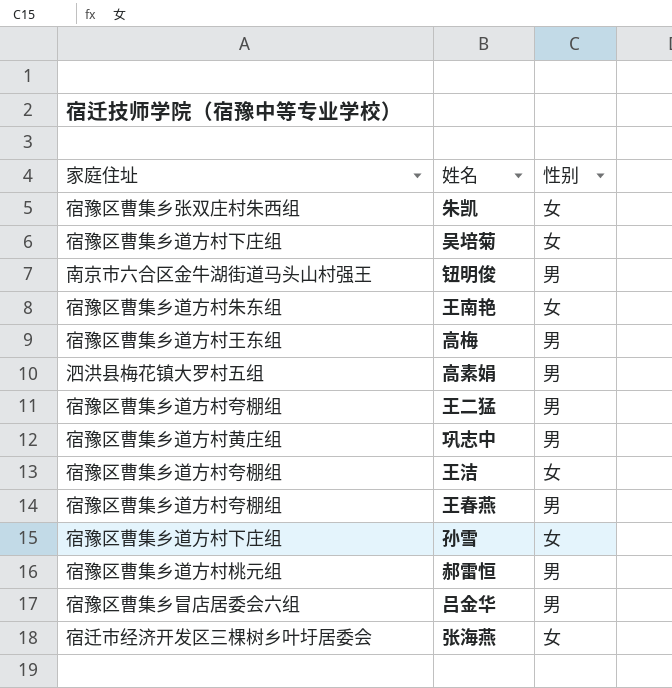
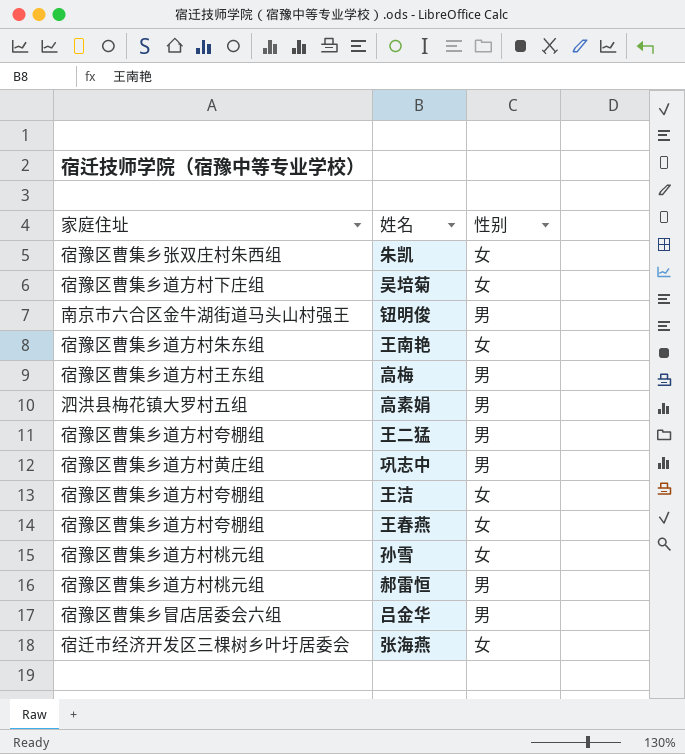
王春燕 | 性别: 男 -> 女
孙雪 | 家庭住址: 宿豫区曹集乡道方村下庄组 -> 宿豫区曹集乡道方村桃元组

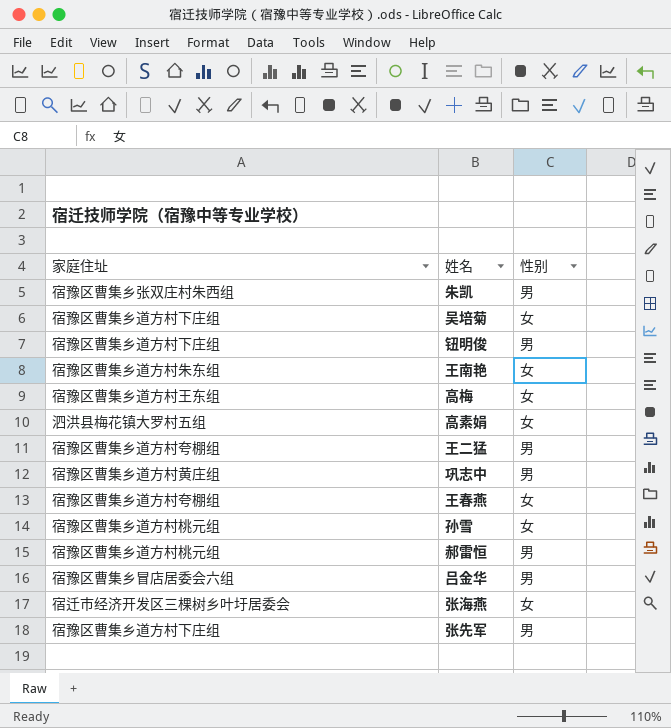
row 王洁: 宿豫区曹集乡道方村夸棚组 | 女 -> none
朱凯 | 性别: 女 -> 男
钮明俊 | 家庭住址: 南京市六合区金牛湖街道马头山村强王 -> 宿豫区曹集乡道方村下庄组
高梅 | 性别: 男 -> 女
高素娟 | 性别: 男 -> 女
row 张先军: none -> 宿豫区曹集乡道方村下庄组 | 男

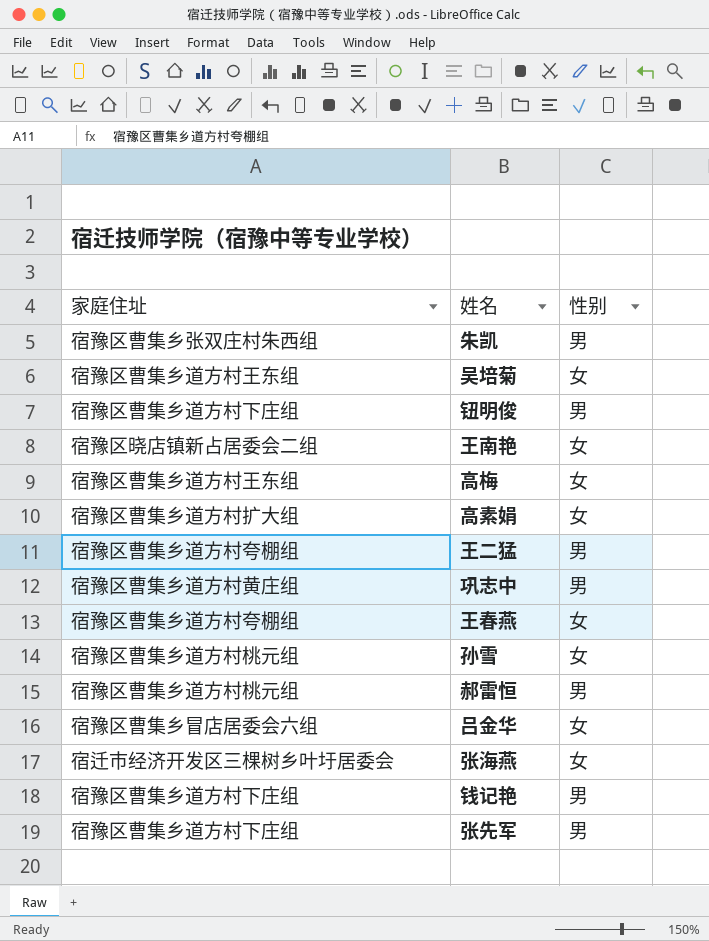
吴培菊 | 家庭住址: 宿豫区曹集乡道方村下庄组 -> 宿豫区曹集乡道方村王东组
王南艳 | 家庭住址: 宿豫区曹集乡道方村朱东组 -> 宿豫区晓店镇新占居委会二组
高素娟 | 家庭住址: 泗洪县梅花镇大罗村五组 -> 宿豫区曹集乡道方村扩大组
吕金华 | 性别: 男 -> 女
row 钱记艳: none -> 宿豫区曹集乡道方村下庄组 | 男

